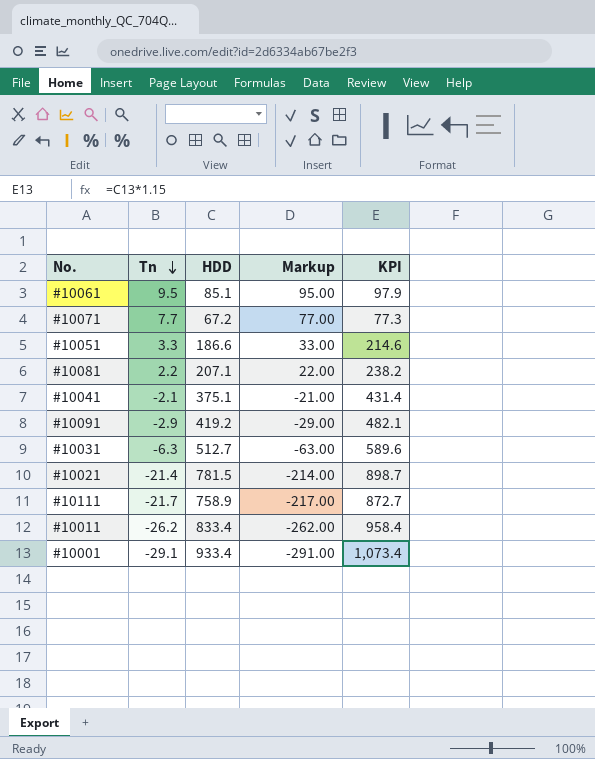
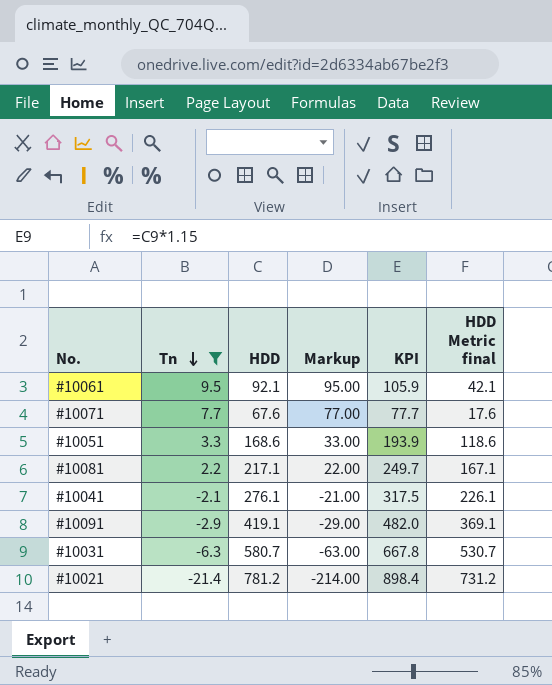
filter: none -> Tn >= -21.4
column HDD Metric final | formula: none -> [HDD] - 50
#10061 | HDD: 85.1 -> 92.1
#10061 | KPI: 97.9 -> 105.9
#10071 | HDD: 67.2 -> 67.6
#10071 | KPI: 77.3 -> 77.7
#10051 | HDD: 186.6 -> 168.6
#10051 | KPI: 214.6 -> 193.9
#10081 | HDD: 207.1 -> 217.1
#10081 | KPI: 238.2 -> 249.7
#10041 | HDD: 375.1 -> 276.1
#10041 | KPI: 431.4 -> 317.5
#10091 | HDD: 419.2 -> 419.1
#10091 | KPI: 482.1 -> 482.0
#10031 | HDD: 512.7 -> 580.7
#10031 | KPI: 589.6 -> 667.8
#10021 | HDD: 781.5 -> 781.2
#10021 | KPI: 898.7 -> 898.4

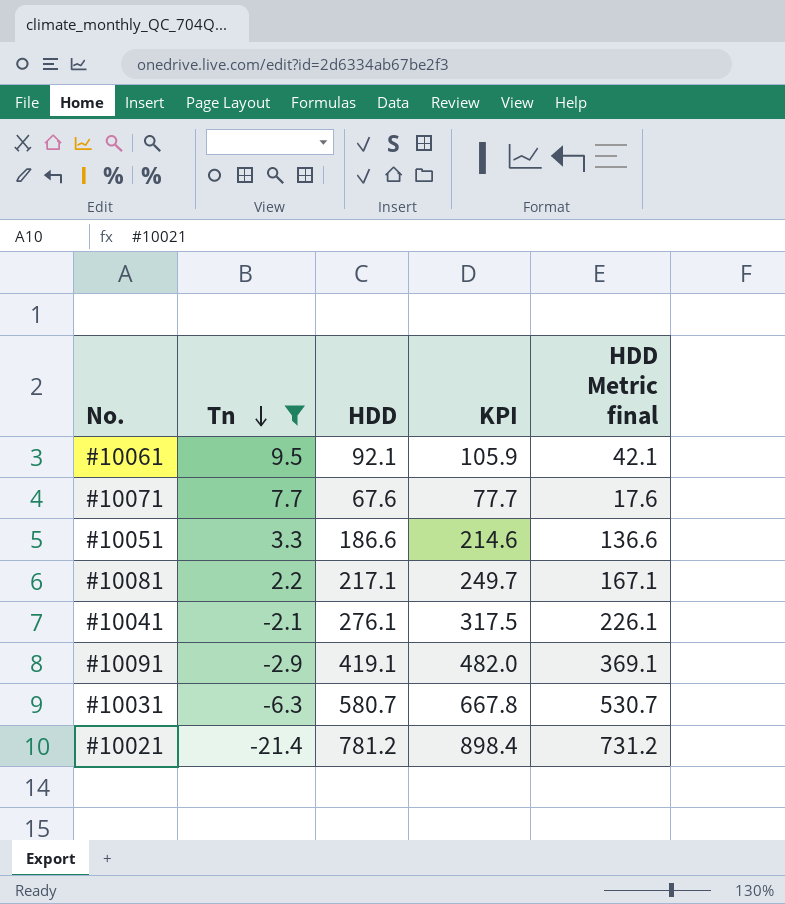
column Markup | formula: [Tn] * 10 -> none
#10051 | HDD: 168.6 -> 186.6
#10051 | KPI: 193.9 -> 214.6
#10051 | HDD Metric final: 118.6 -> 136.6

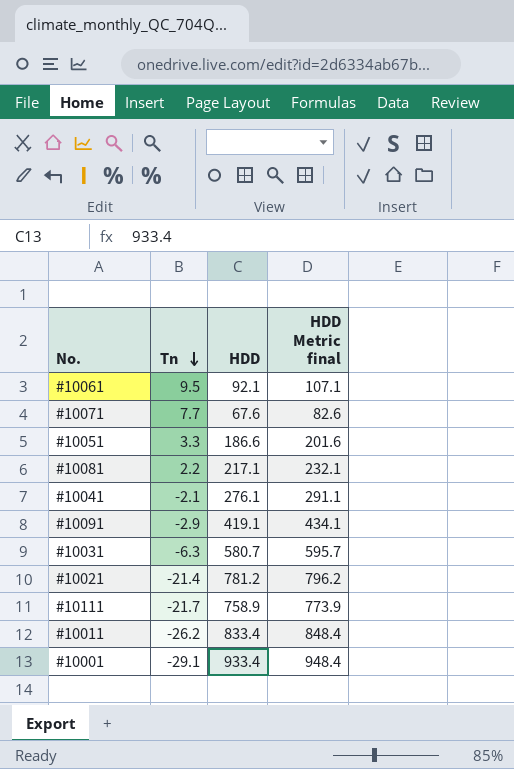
filter: Tn >= -21.4 -> none
column KPI | formula: [HDD] * 1.15 -> none
column HDD Metric final | formula: [HDD] - 50 -> [HDD] + 15

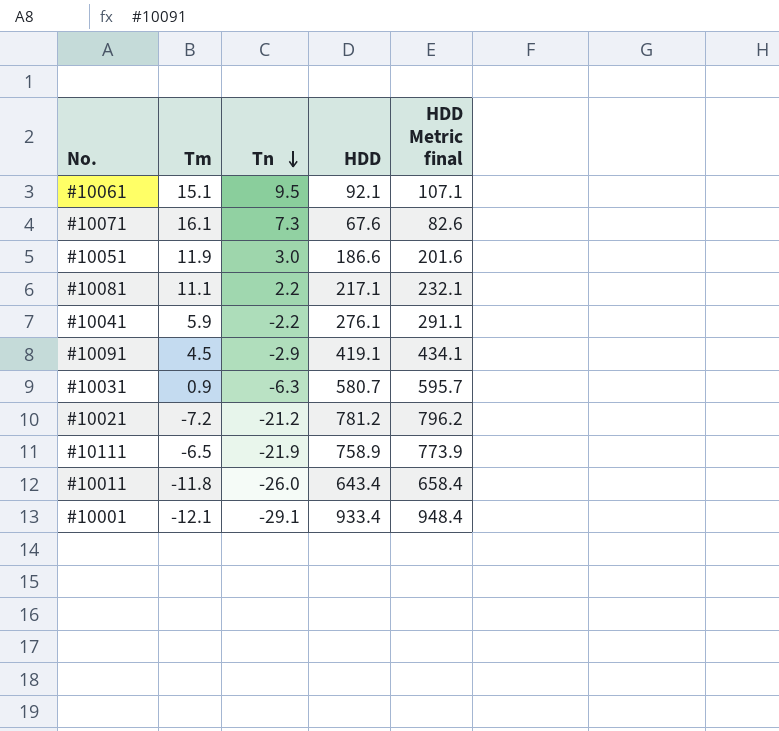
column Tm | position: none -> 2
#10071 | Tn: 7.7 -> 7.3
#10051 | Tn: 3.3 -> 3.0
#10041 | Tn: -2.1 -> -2.2
#10021 | Tn: -21.4 -> -21.2
#10111 | Tn: -21.7 -> -21.9
#10011 | Tn: -26.2 -> -26.0
#10011 | HDD: 833.4 -> 643.4
#10011 | HDD Metric final: 848.4 -> 658.4

